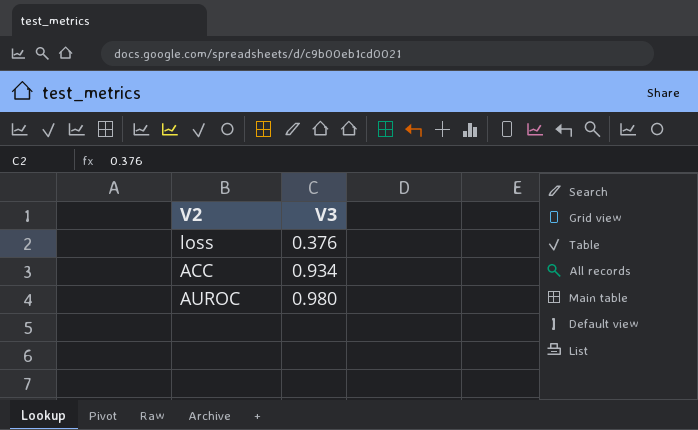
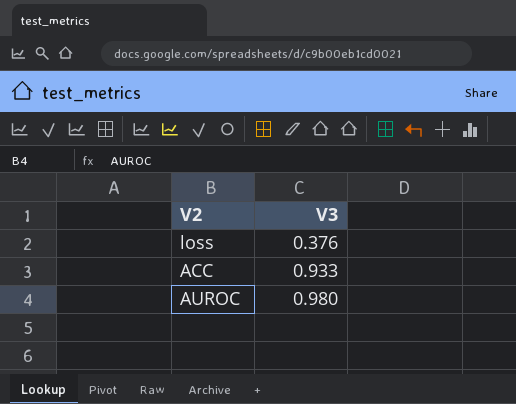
ACC | V3: 0.934 -> 0.933

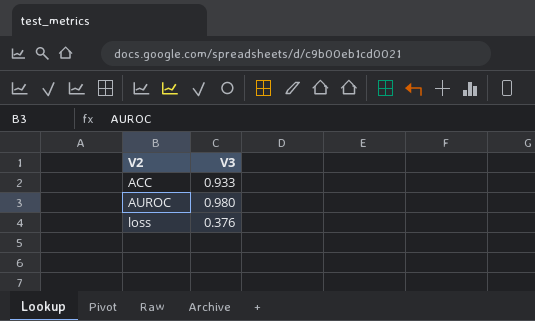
row order: V3 ascending -> V2 ascending

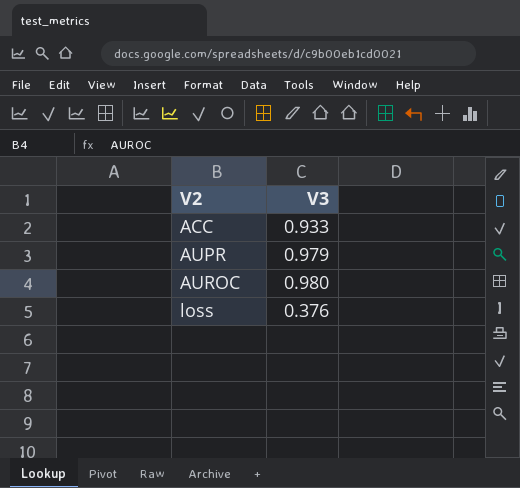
row AUPR: none -> 0.979

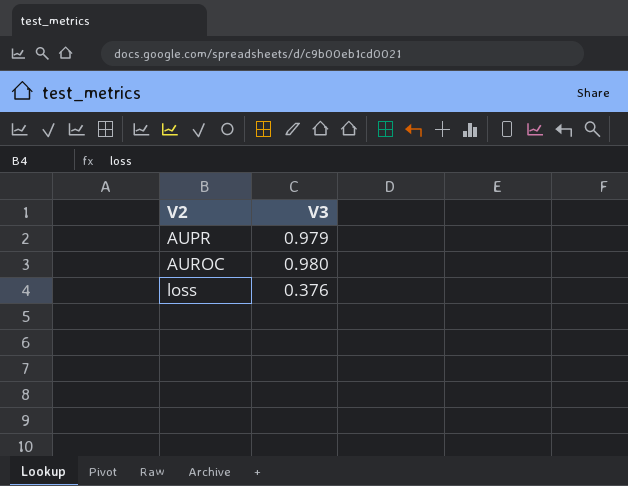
row ACC: 0.933 -> none

